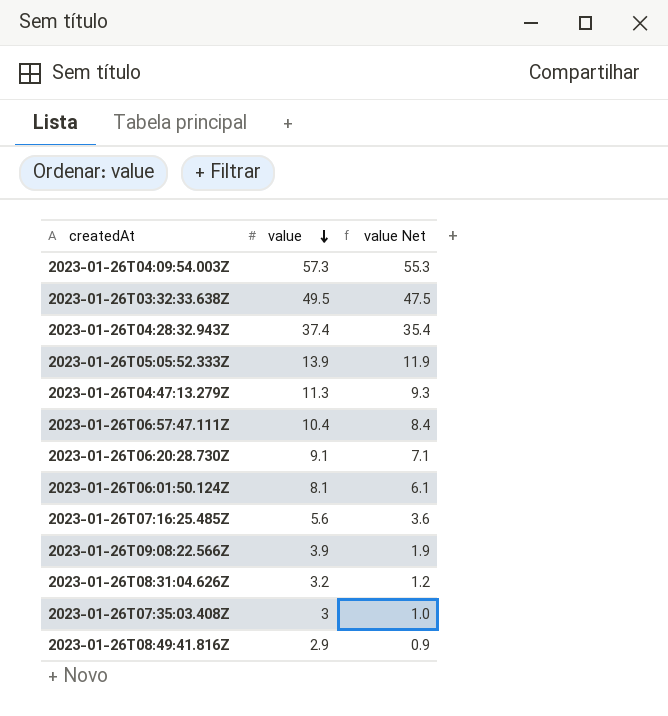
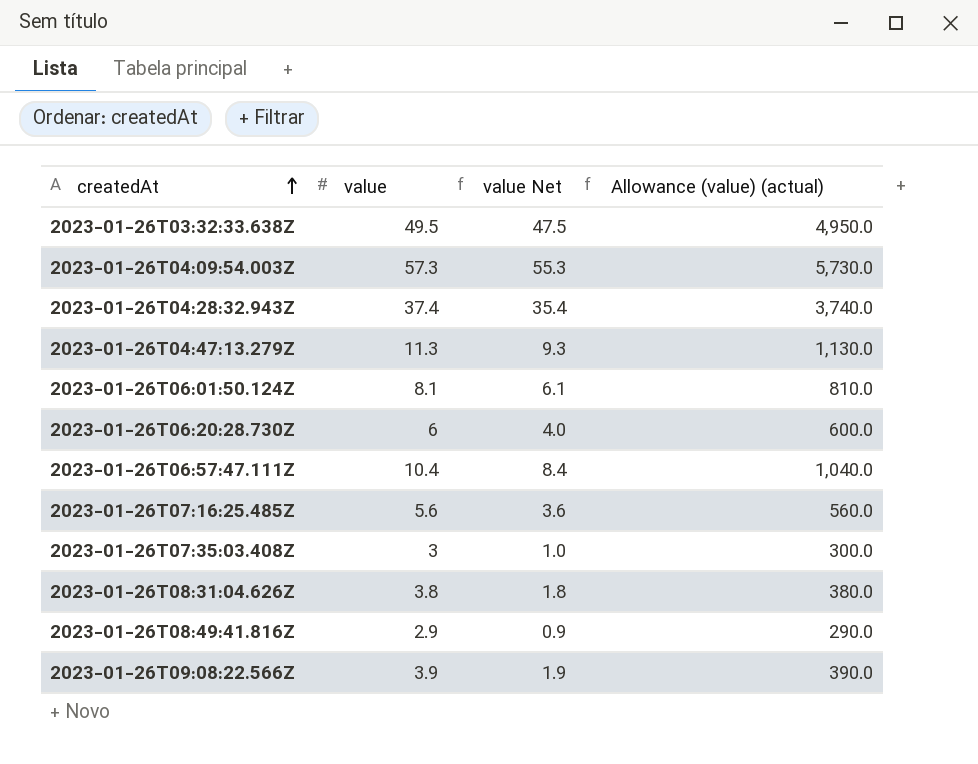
row order: value descending -> createdAt ascending
column Allowance (value) (actual) | formula: none -> [value] * 100
row 2023-01-26T05:05:52.333Z: 13.9 | 11.9 -> none
2023-01-26T06:20:28.730Z | value: 9.1 -> 6
2023-01-26T06:20:28.730Z | value Net: 7.1 -> 4.0
2023-01-26T08:31:04.626Z | value: 3.2 -> 3.8
2023-01-26T08:31:04.626Z | value Net: 1.2 -> 1.8

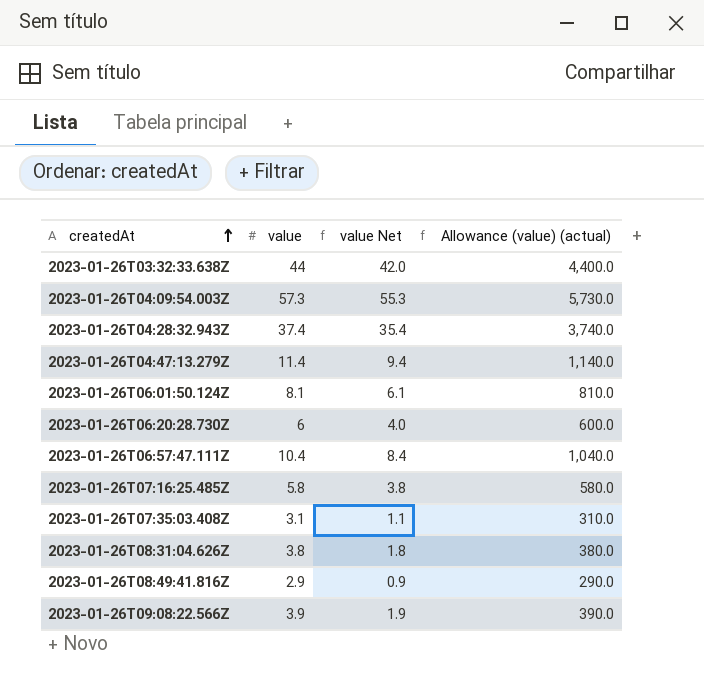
2023-01-26T03:32:33.638Z | value: 49.5 -> 44
2023-01-26T03:32:33.638Z | value Net: 47.5 -> 42.0
2023-01-26T03:32:33.638Z | Allowance (value) (actual): 4,950.0 -> 4,400.0
2023-01-26T04:47:13.279Z | value: 11.3 -> 11.4
2023-01-26T04:47:13.279Z | value Net: 9.3 -> 9.4
2023-01-26T04:47:13.279Z | Allowance (value) (actual): 1,130.0 -> 1,140.0
2023-01-26T07:16:25.485Z | value: 5.6 -> 5.8
2023-01-26T07:16:25.485Z | value Net: 3.6 -> 3.8
2023-01-26T07:16:25.485Z | Allowance (value) (actual): 560.0 -> 580.0
2023-01-26T07:35:03.408Z | value: 3 -> 3.1
2023-01-26T07:35:03.408Z | value Net: 1.0 -> 1.1
2023-01-26T07:35:03.408Z | Allowance (value) (actual): 300.0 -> 310.0

